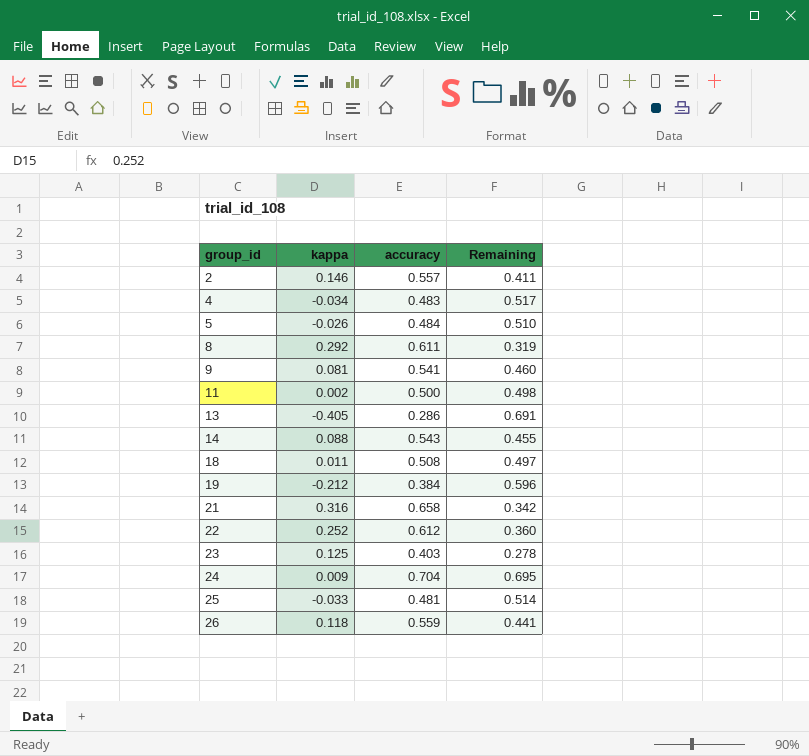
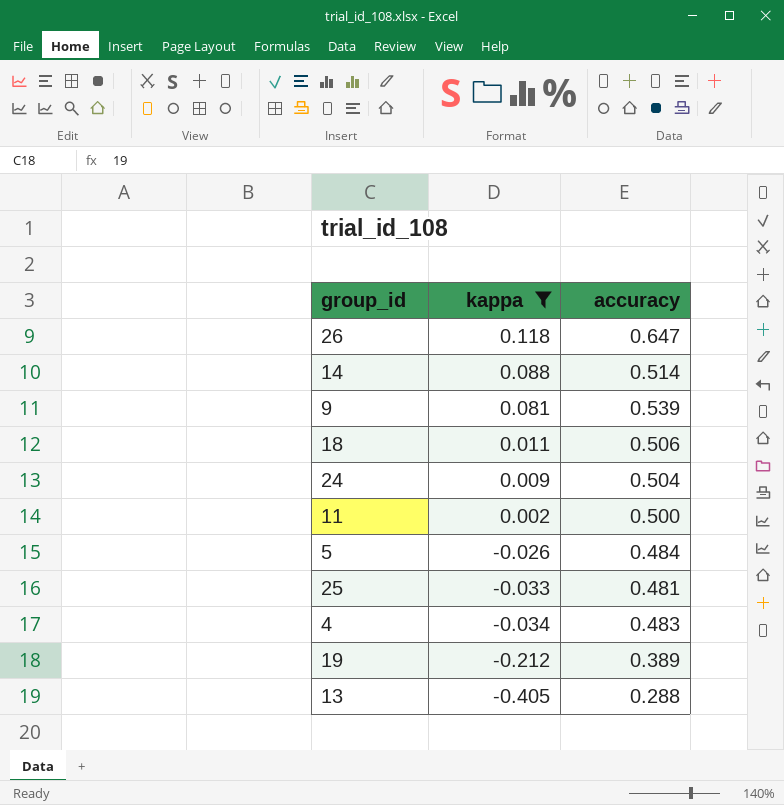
filter: none -> kappa <= 0.118
row order: group_id ascending -> kappa descending
column Remaining | formula: [accuracy] - [kappa] -> none
26 | accuracy: 0.559 -> 0.647
14 | accuracy: 0.543 -> 0.514
9 | accuracy: 0.541 -> 0.539
18 | accuracy: 0.508 -> 0.506
24 | accuracy: 0.704 -> 0.504
19 | accuracy: 0.384 -> 0.389
13 | accuracy: 0.286 -> 0.288

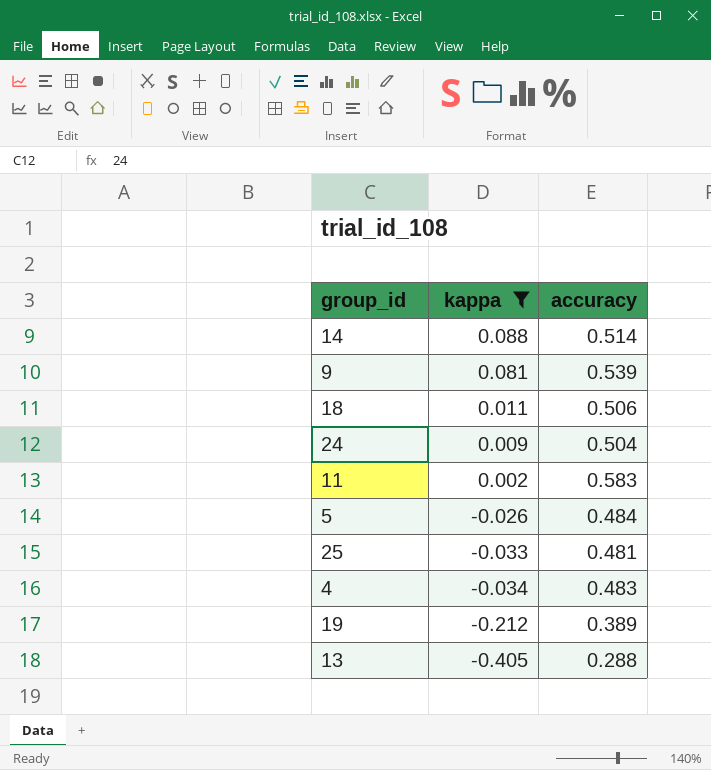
row 26: 0.118 | 0.647 -> none
11 | accuracy: 0.500 -> 0.583

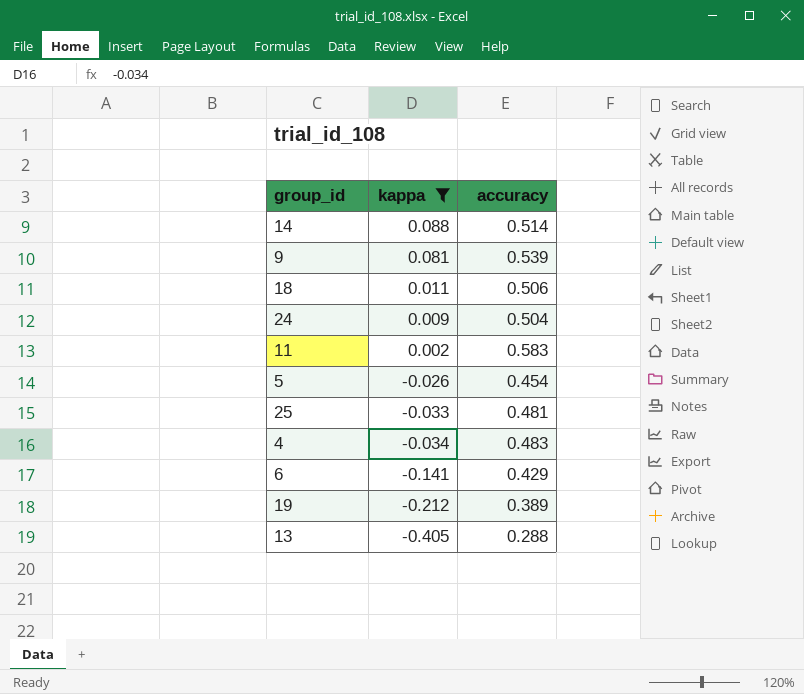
5 | accuracy: 0.484 -> 0.454
row 6: none -> -0.141 | 0.429

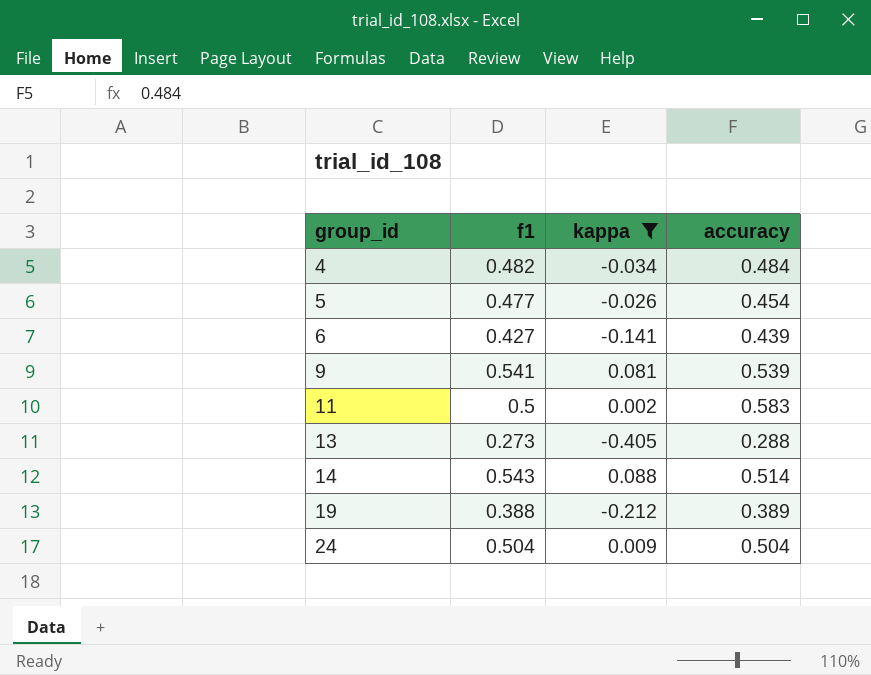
row order: kappa descending -> group_id ascending
column f1 | position: none -> 2
row 18: 0.011 | 0.506 -> none
row 25: -0.033 | 0.481 -> none
4 | accuracy: 0.483 -> 0.484
6 | accuracy: 0.429 -> 0.439

